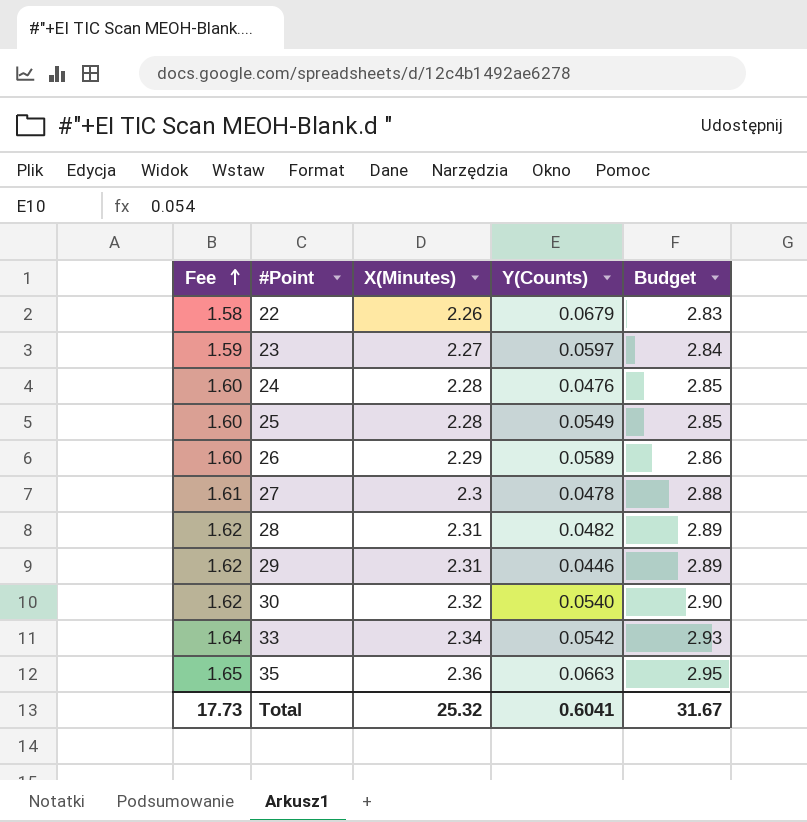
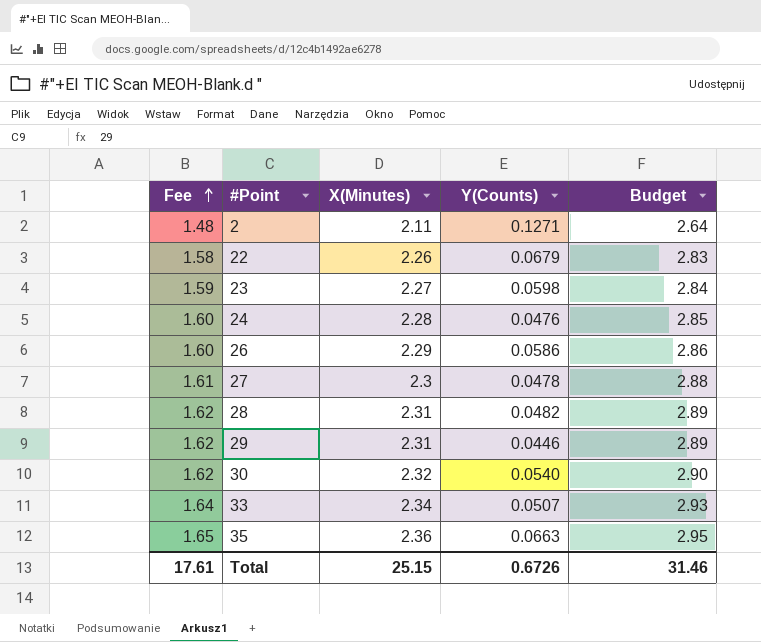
row 25: 1.60 | 2.28 | 0.0549 | 2.85 -> none
row 2: none -> 1.48 | 2.11 | 0.1271 | 2.64
23 | Y(Counts): 0.0597 -> 0.0598
26 | Y(Counts): 0.0589 -> 0.0586
33 | Y(Counts): 0.0542 -> 0.0507
Total | Fee: 17.73 -> 17.61
Total | X(Minutes): 25.32 -> 25.15
Total | Y(Counts): 0.6041 -> 0.6726
Total | Budget: 31.67 -> 31.46

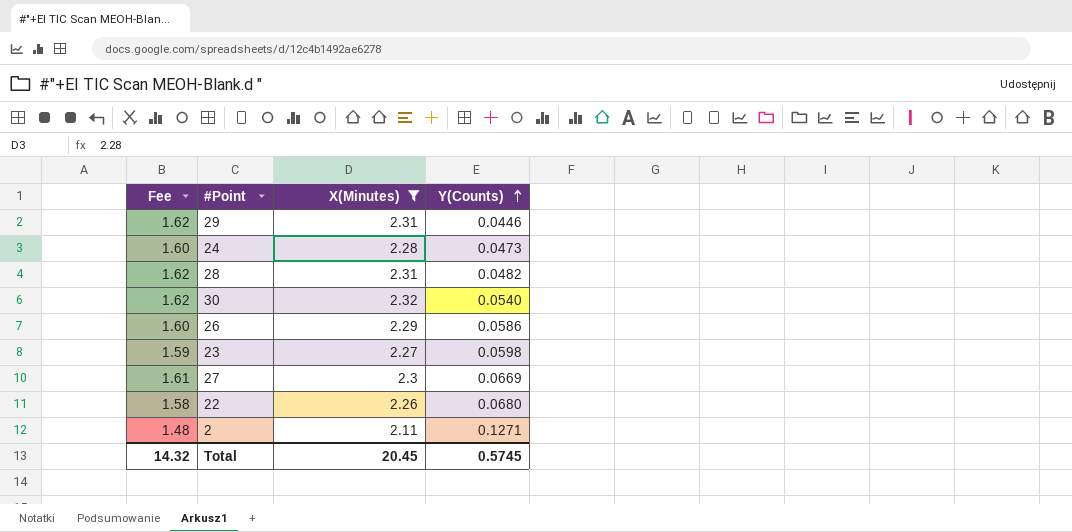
filter: none -> X(Minutes) <= 2.32
row order: Fee ascending -> Y(Counts) ascending
column Budget | formula: [X(Minutes)] * 1.25 -> none
24 | Y(Counts): 0.0476 -> 0.0473
27 | Y(Counts): 0.0478 -> 0.0669
22 | Y(Counts): 0.0679 -> 0.0680
Total | Fee: 17.61 -> 14.32
Total | X(Minutes): 25.15 -> 20.45
Total | Y(Counts): 0.6726 -> 0.5745

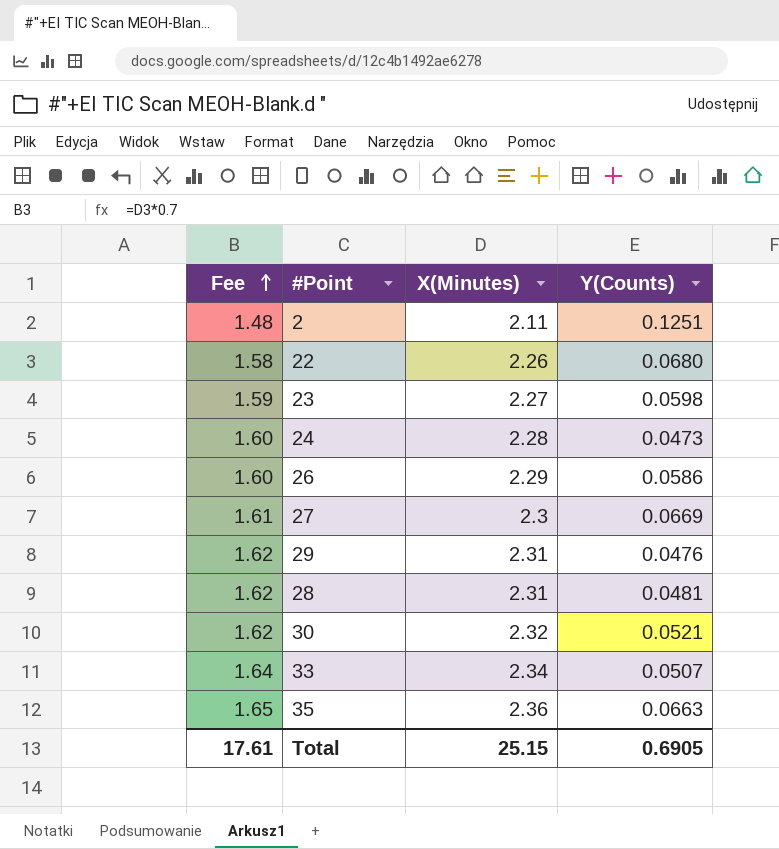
filter: X(Minutes) <= 2.32 -> none
row order: Y(Counts) ascending -> Fee ascending
2 | Y(Counts): 0.1271 -> 0.1251
29 | Y(Counts): 0.0446 -> 0.0476
28 | Y(Counts): 0.0482 -> 0.0481
30 | Y(Counts): 0.0540 -> 0.0521
Total | Fee: 14.32 -> 17.61
Total | X(Minutes): 20.45 -> 25.15
Total | Y(Counts): 0.5745 -> 0.6905

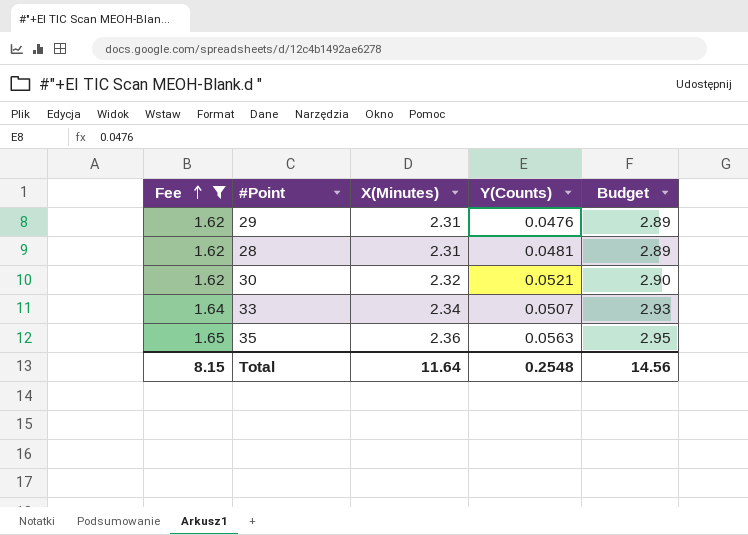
filter: none -> Fee >= 1.62
column Budget | formula: none -> [X(Minutes)] * 1.25
35 | Y(Counts): 0.0663 -> 0.0563
Total | Fee: 17.61 -> 8.15
Total | X(Minutes): 25.15 -> 11.64
Total | Y(Counts): 0.6905 -> 0.2548

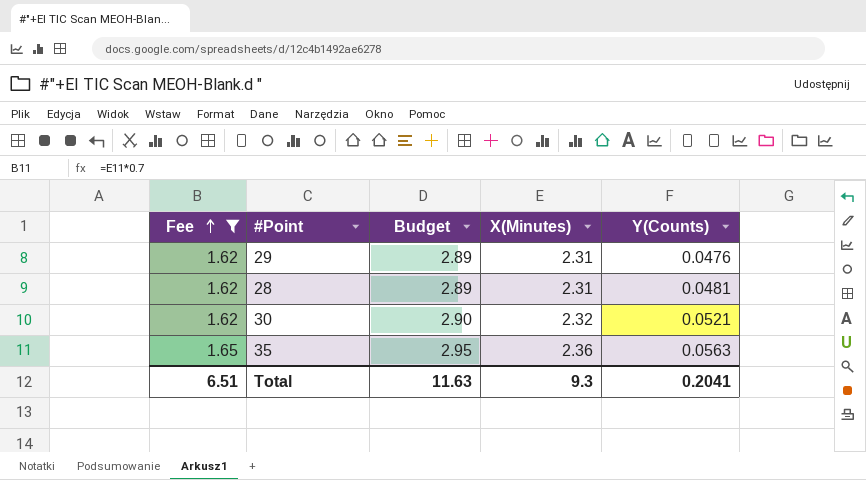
column Budget | position: 5 -> 3
row 33: 1.64 | 2.34 | 0.0507 | 2.93 -> none
Total | Fee: 8.15 -> 6.51
Total | Budget: 14.56 -> 11.63
Total | X(Minutes): 11.64 -> 9.3
Total | Y(Counts): 0.2548 -> 0.2041

